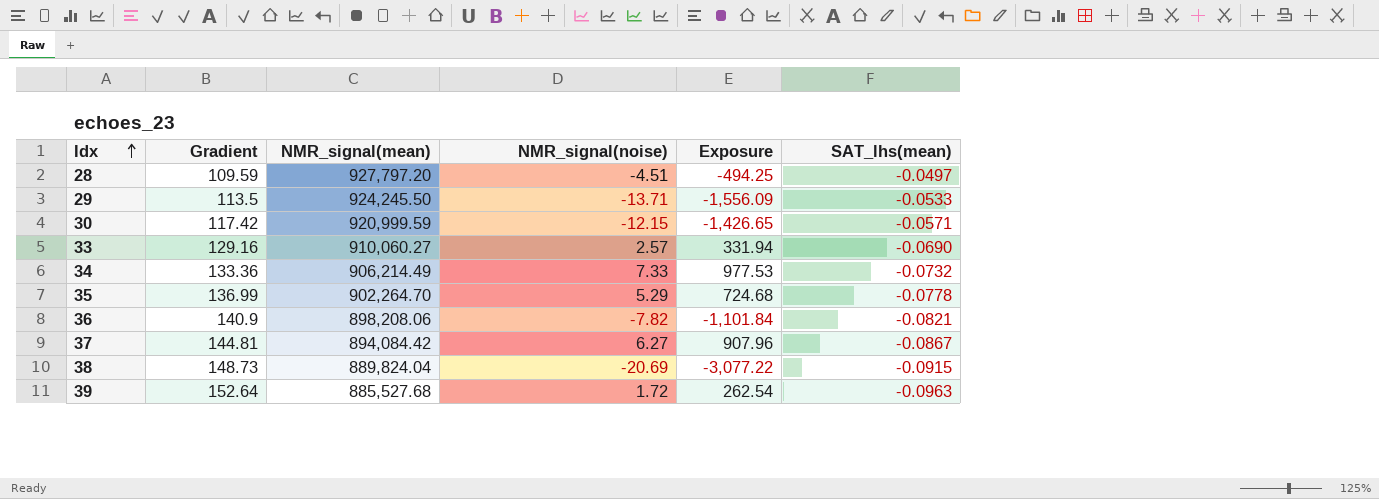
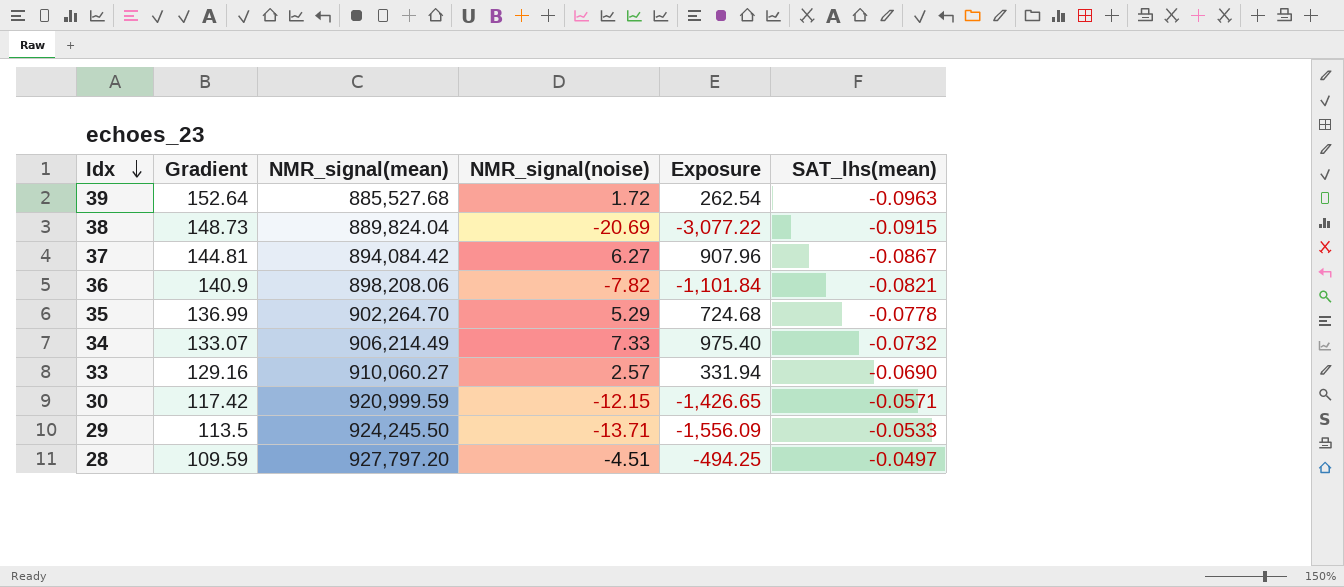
row order: Idx ascending -> Idx descending
34 | Gradient: 133.36 -> 133.07
34 | Exposure: 977.53 -> 975.40

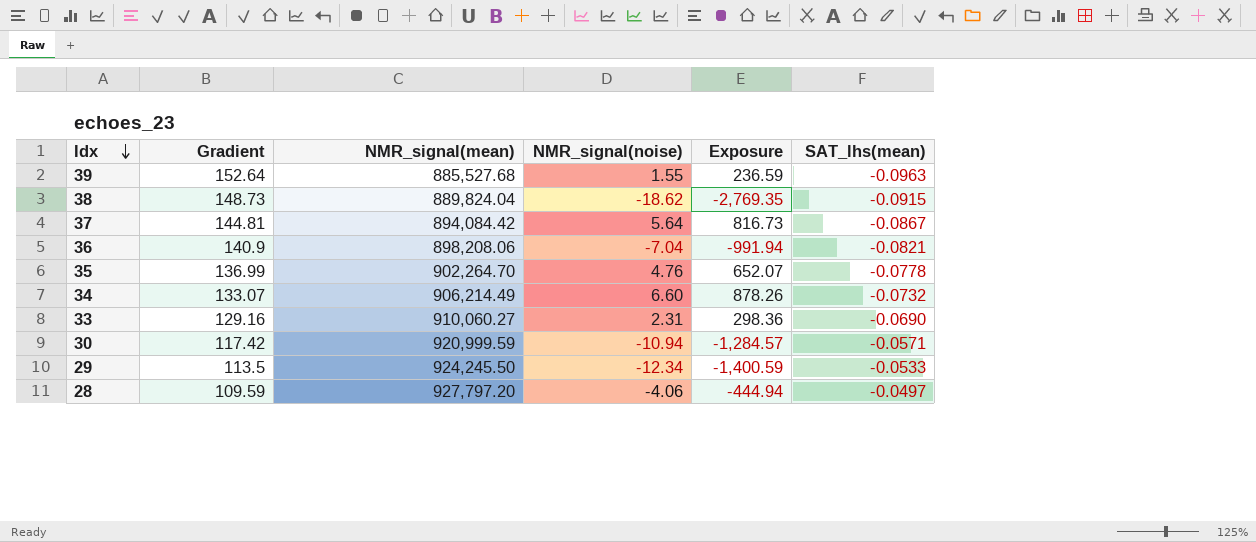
39 | NMR_signal(noise): 1.72 -> 1.55
39 | Exposure: 262.54 -> 236.59
38 | NMR_signal(noise): -20.69 -> -18.62
38 | Exposure: -3,077.22 -> -2,769.35
37 | NMR_signal(noise): 6.27 -> 5.64
37 | Exposure: 907.96 -> 816.73
36 | NMR_signal(noise): -7.82 -> -7.04
36 | Exposure: -1,101.84 -> -991.94
35 | NMR_signal(noise): 5.29 -> 4.76
35 | Exposure: 724.68 -> 652.07
34 | NMR_signal(noise): 7.33 -> 6.60
34 | Exposure: 975.40 -> 878.26
33 | NMR_signal(noise): 2.57 -> 2.31
33 | Exposure: 331.94 -> 298.36
30 | NMR_signal(noise): -12.15 -> -10.94
30 | Exposure: -1,426.65 -> -1,284.57
29 | NMR_signal(noise): -13.71 -> -12.34
29 | Exposure: -1,556.09 -> -1,400.59
28 | NMR_signal(noise): -4.51 -> -4.06
28 | Exposure: -494.25 -> -444.94

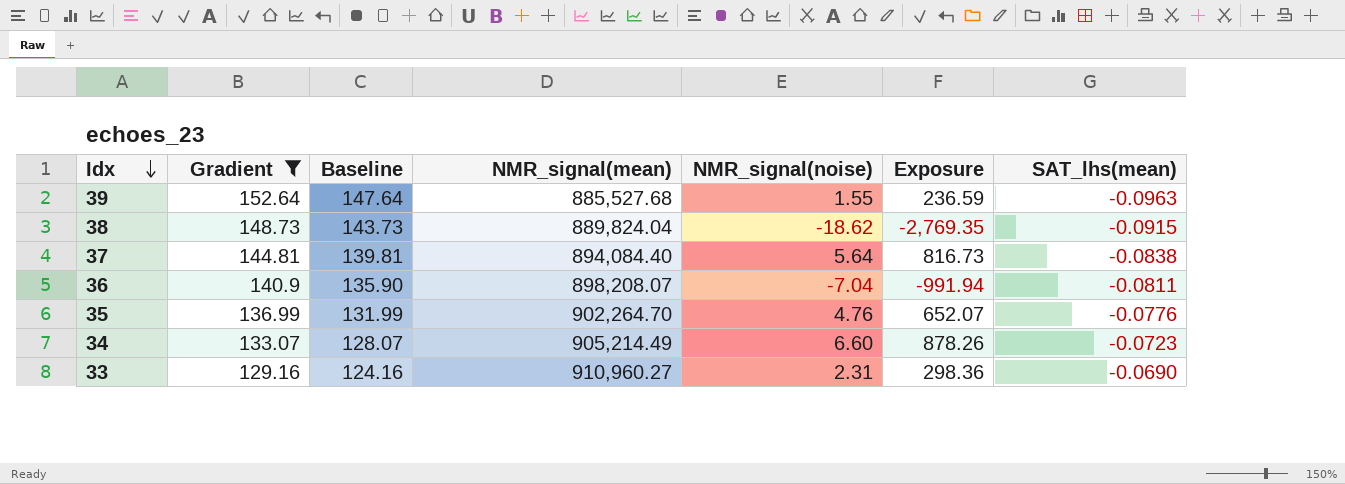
filter: none -> Gradient >= 129.16
column Baseline | formula: none -> [Gradient] - 5
37 | NMR_signal(mean): 894,084.42 -> 894,084.40
37 | SAT_lhs(mean): -0.0867 -> -0.0838
36 | NMR_signal(mean): 898,208.06 -> 898,208.07
36 | SAT_lhs(mean): -0.0821 -> -0.0811
35 | SAT_lhs(mean): -0.0778 -> -0.0776
34 | NMR_signal(mean): 906,214.49 -> 905,214.49
34 | SAT_lhs(mean): -0.0732 -> -0.0723
33 | NMR_signal(mean): 910,060.27 -> 910,960.27

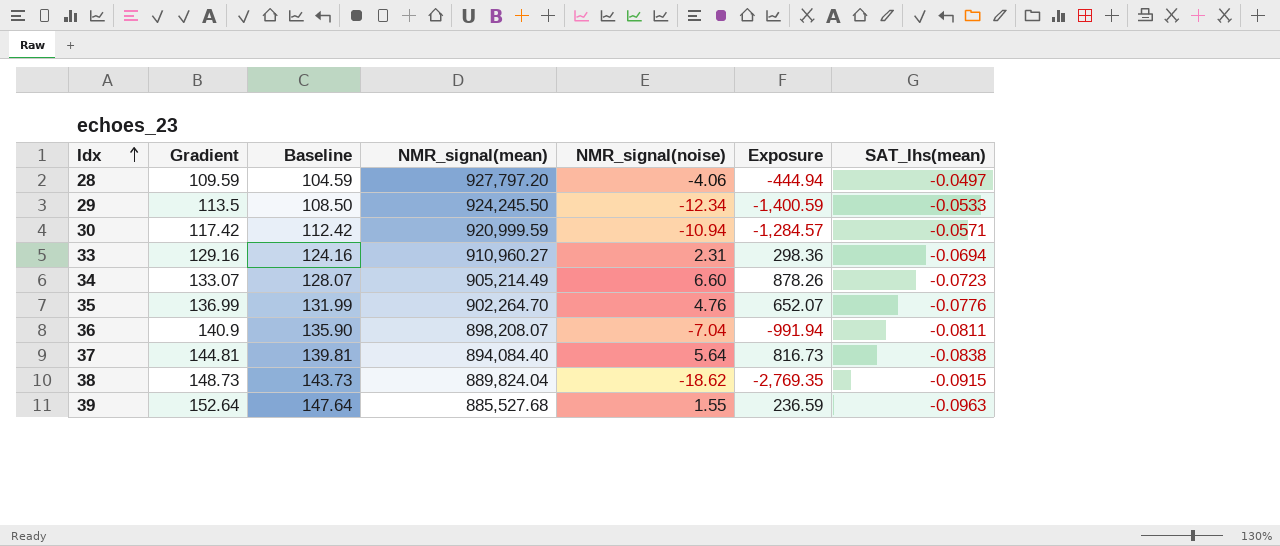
filter: Gradient >= 129.16 -> none
row order: Idx descending -> Idx ascending
33 | SAT_lhs(mean): -0.0690 -> -0.0694

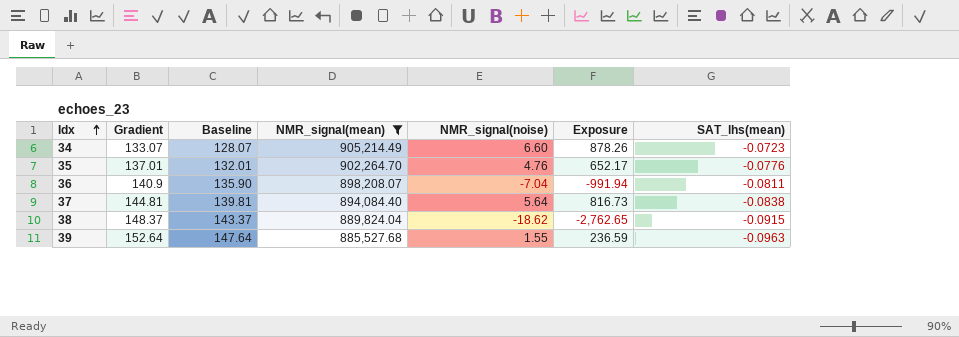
filter: none -> NMR_signal(mean) <= 905,214.49
35 | Gradient: 136.99 -> 137.01
35 | Baseline: 131.99 -> 132.01
35 | Exposure: 652.07 -> 652.17
38 | Gradient: 148.73 -> 148.37
38 | Baseline: 143.73 -> 143.37
38 | Exposure: -2,769.35 -> -2,762.65

